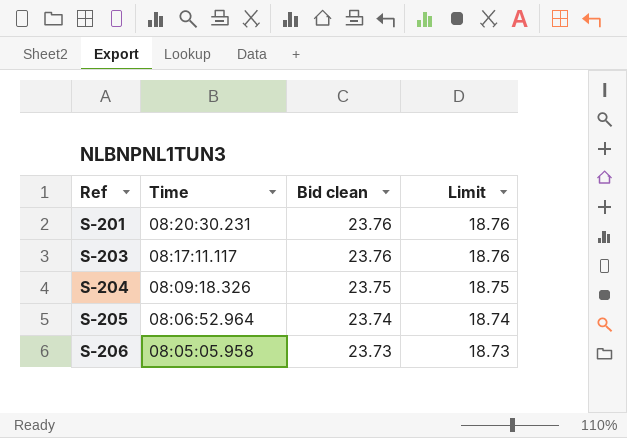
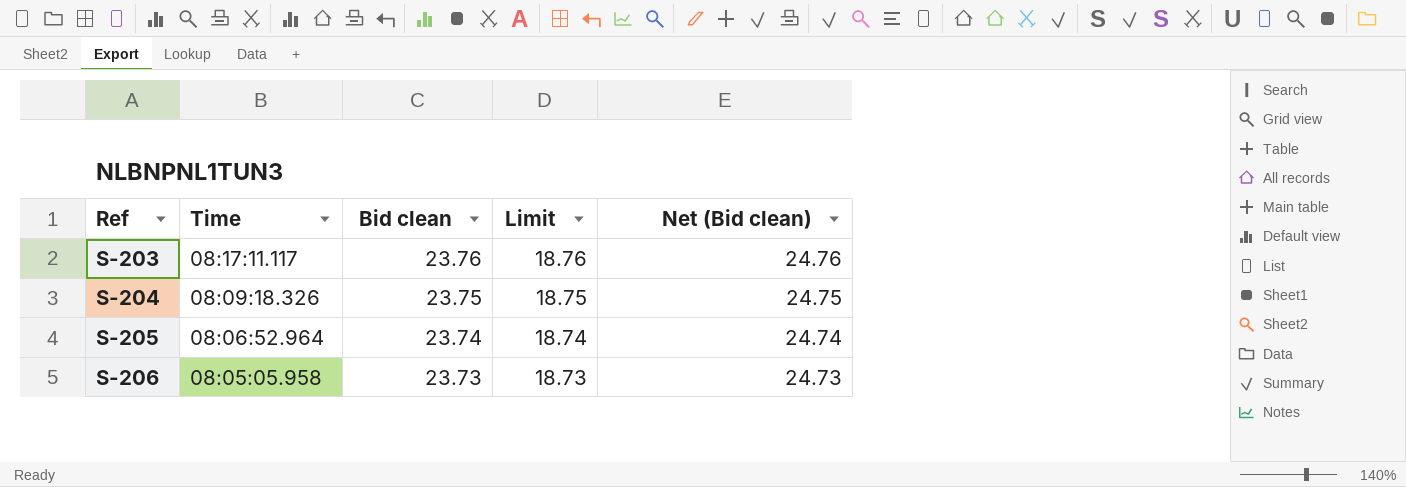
column Net (Bid clean) | formula: none -> [Bid clean] + 1
row S-201: 08:20:30.231 | 23.76 | 18.76 -> none

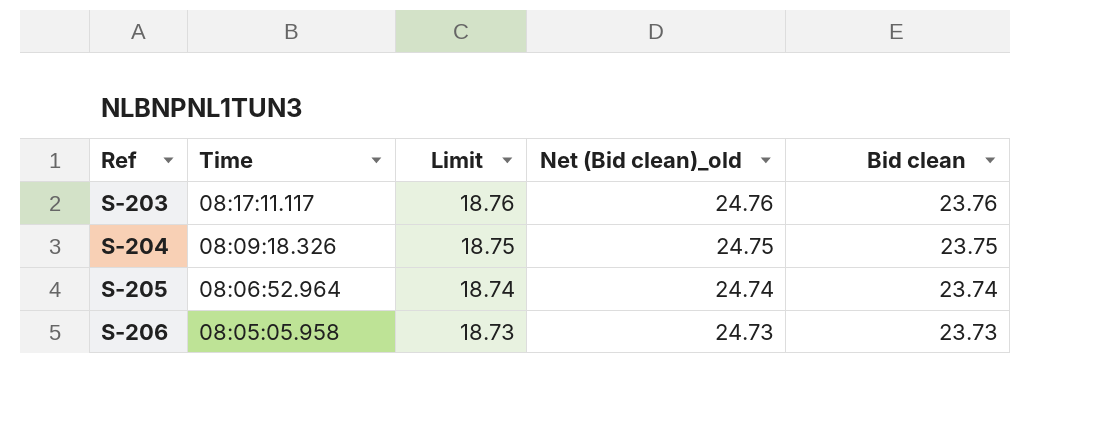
column name: Net (Bid clean) -> Net (Bid clean)_old
column Bid clean | position: 3 -> 5

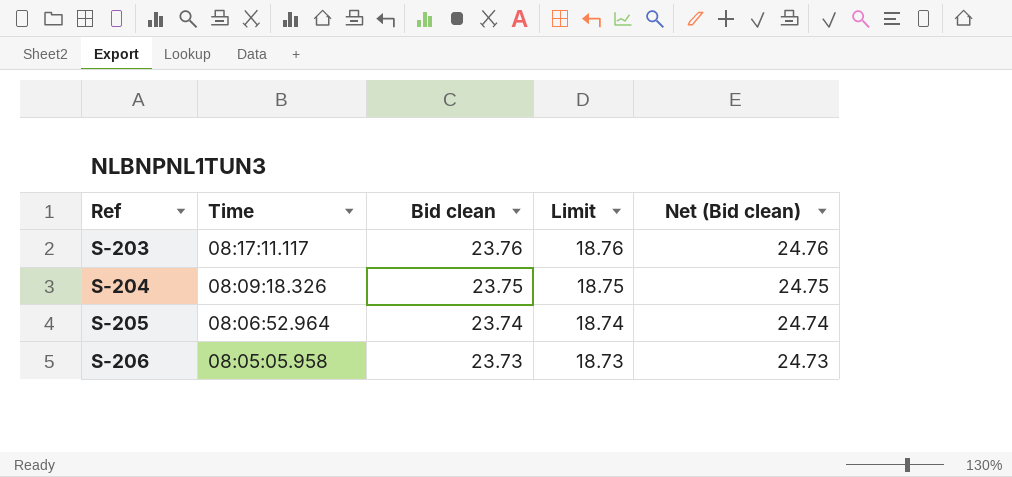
column Bid clean | position: 5 -> 3
column name: Net (Bid clean)_old -> Net (Bid clean)

